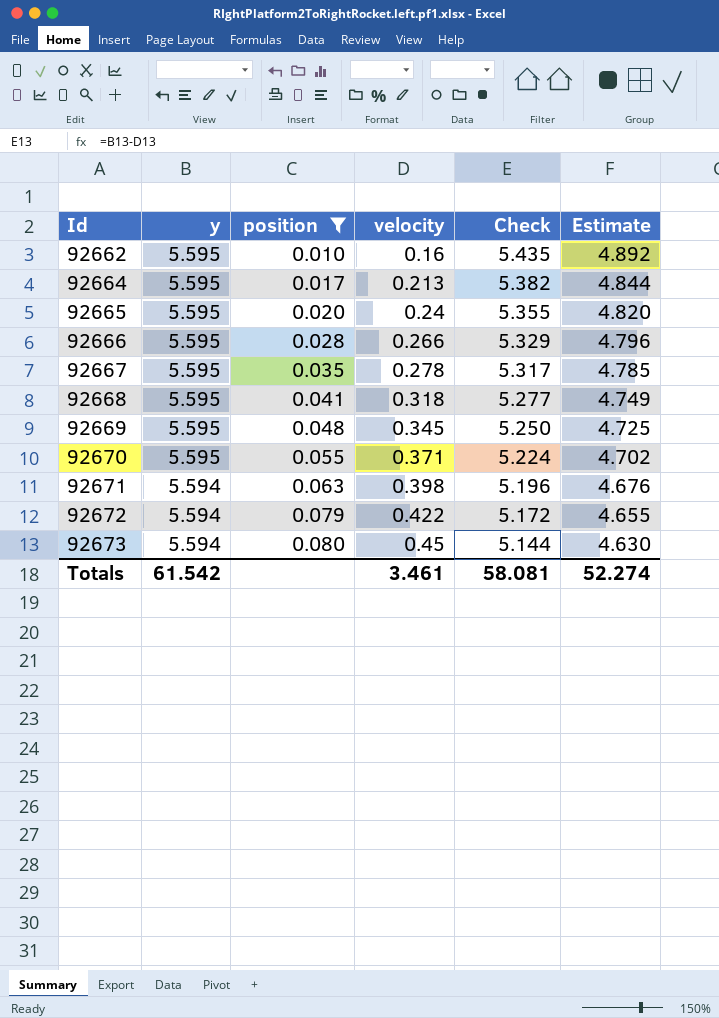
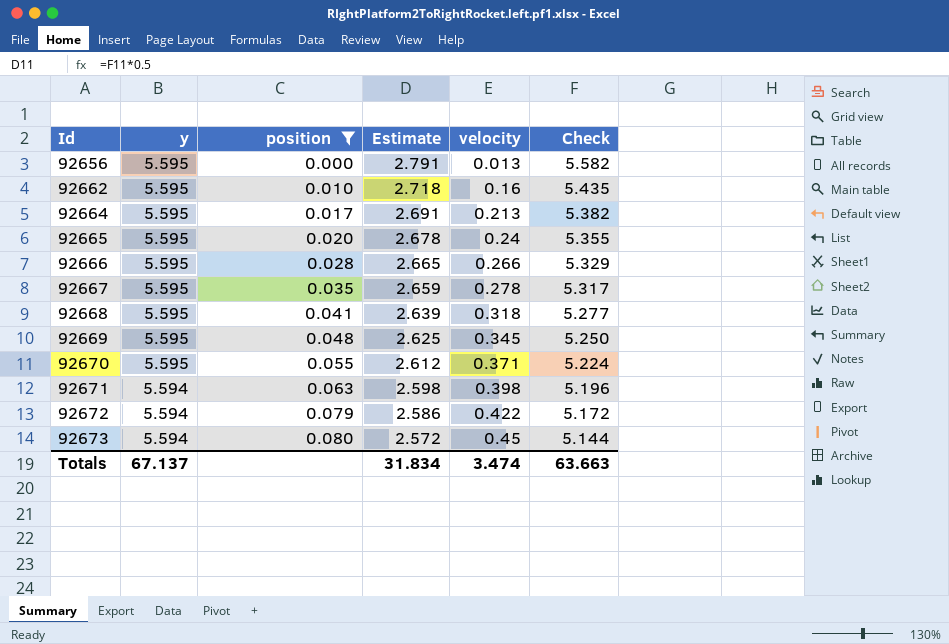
column Estimate | formula: [Check] * 0.9 -> [Check] * 0.5
column Estimate | position: 6 -> 4
row 92656: none -> 5.595 | 0.000 | 2.791 | 0.013 | 5.582
Totals | y: 61.542 -> 67.137
Totals | Estimate: 52.274 -> 31.834
Totals | velocity: 3.461 -> 3.474
Totals | Check: 58.081 -> 63.663

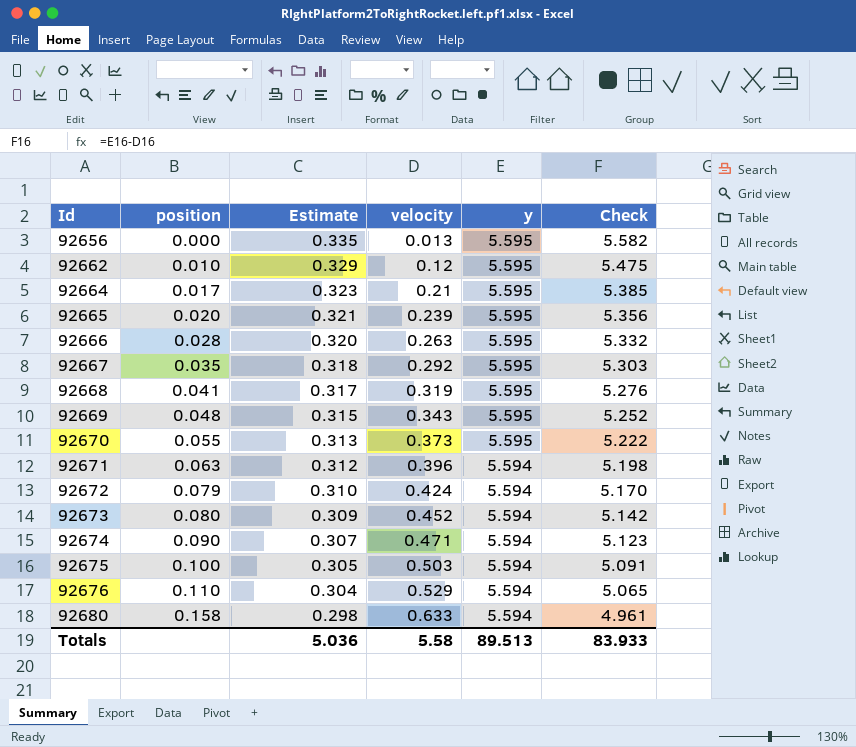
filter: position <= 0.080 -> none
column Estimate | formula: [Check] * 0.5 -> [Check] * 0.06
column y | position: 2 -> 5
92662 | velocity: 0.16 -> 0.12
92662 | Check: 5.435 -> 5.475
92664 | velocity: 0.213 -> 0.21
92664 | Check: 5.382 -> 5.385
92665 | velocity: 0.24 -> 0.239
92665 | Check: 5.355 -> 5.356
92666 | velocity: 0.266 -> 0.263
92666 | Check: 5.329 -> 5.332
92667 | velocity: 0.278 -> 0.292
92667 | Check: 5.317 -> 5.303
92668 | velocity: 0.318 -> 0.319
92668 | Check: 5.277 -> 5.276
92669 | velocity: 0.345 -> 0.343
92669 | Check: 5.250 -> 5.252
92670 | velocity: 0.371 -> 0.373
92670 | Check: 5.224 -> 5.222
92671 | velocity: 0.398 -> 0.396
92671 | Check: 5.196 -> 5.198
92672 | velocity: 0.422 -> 0.424
92672 | Check: 5.172 -> 5.170
92673 | velocity: 0.45 -> 0.452
92673 | Check: 5.144 -> 5.142
Totals | Estimate: 31.834 -> 5.036
Totals | velocity: 3.474 -> 5.58
Totals | y: 67.137 -> 89.513
Totals | Check: 63.663 -> 83.933

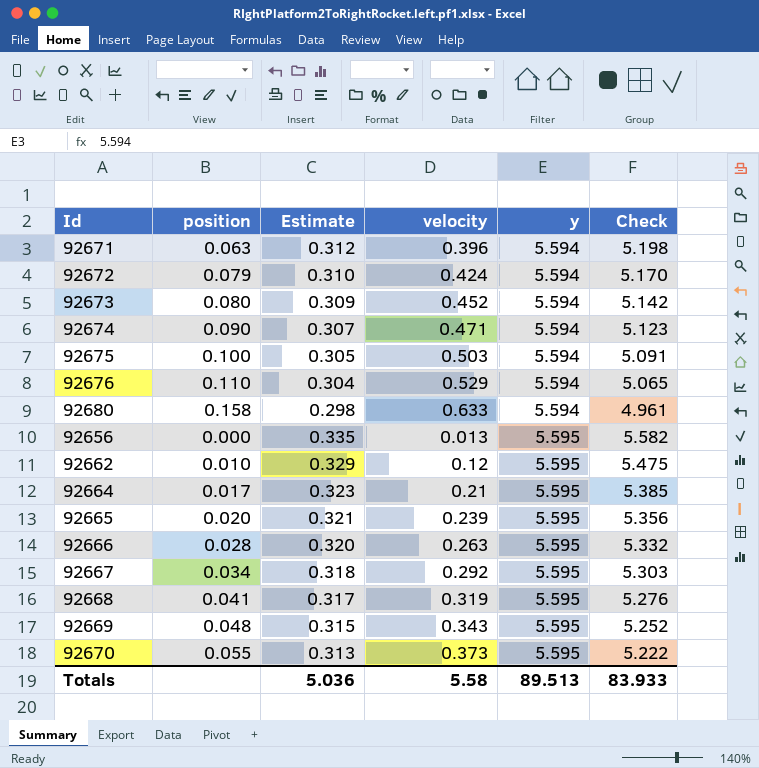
row order: Id ascending -> y ascending
92667 | position: 0.035 -> 0.034

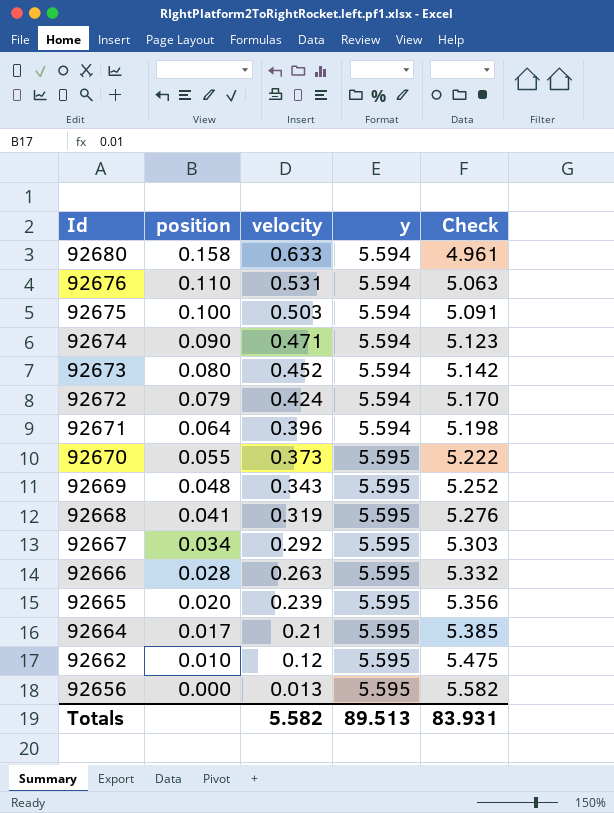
row order: y ascending -> Id descending
column Estimate | formula: [Check] * 0.06 -> none
92676 | velocity: 0.529 -> 0.531
92676 | Check: 5.065 -> 5.063
92671 | position: 0.063 -> 0.064
Totals | velocity: 5.58 -> 5.582
Totals | Check: 83.933 -> 83.931

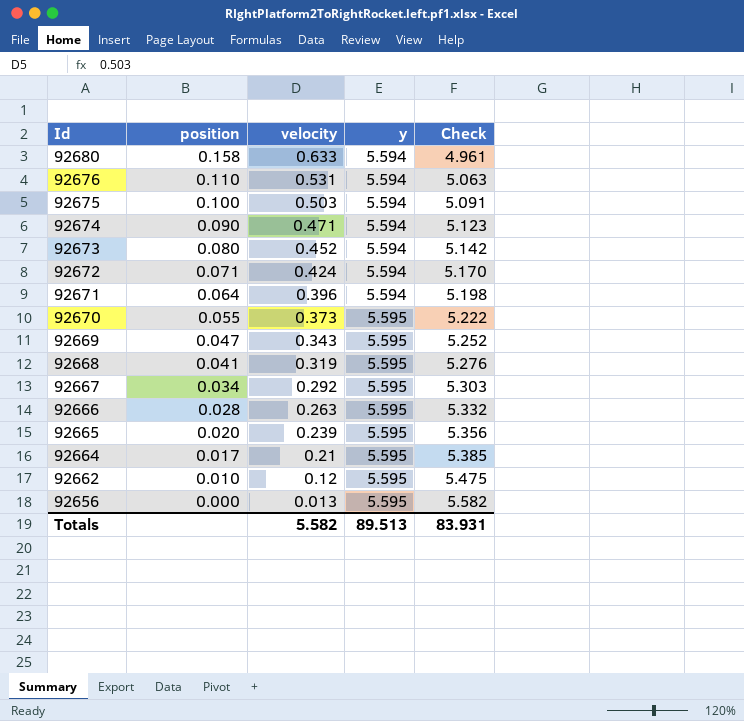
92672 | position: 0.079 -> 0.071
92669 | position: 0.048 -> 0.047

